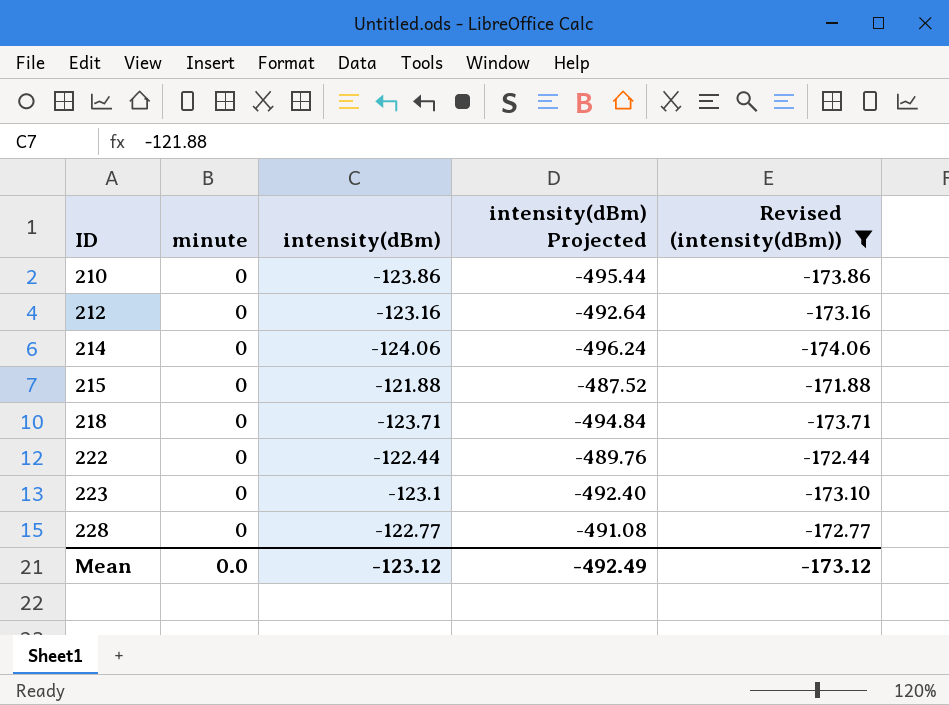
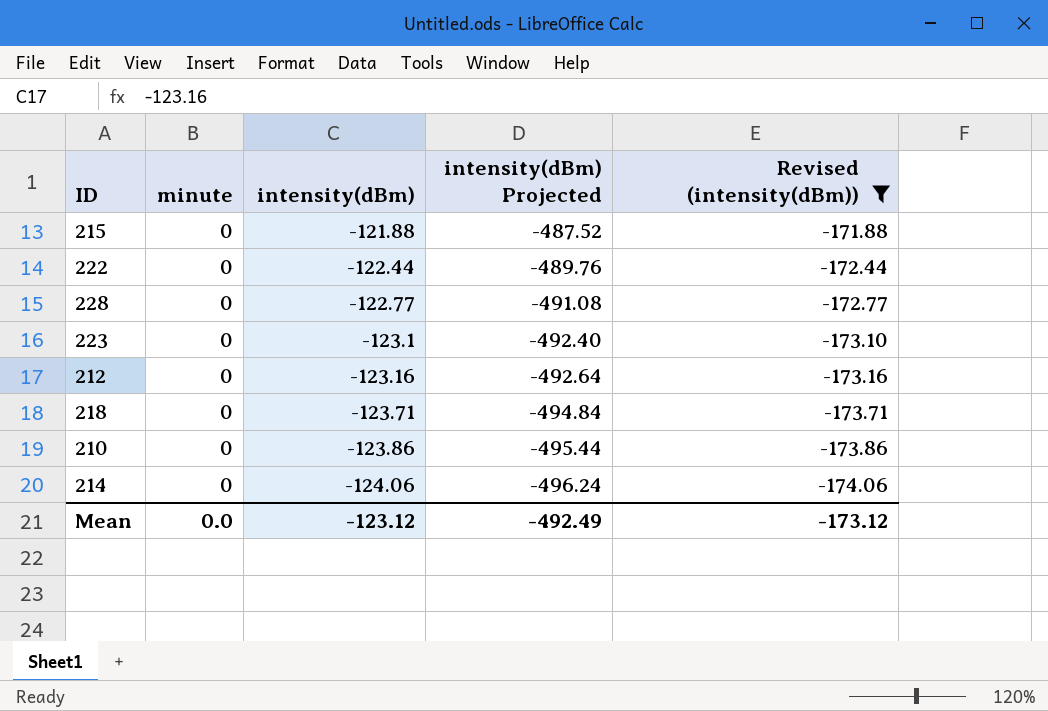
row order: ID ascending -> intensity(dBm) descending

